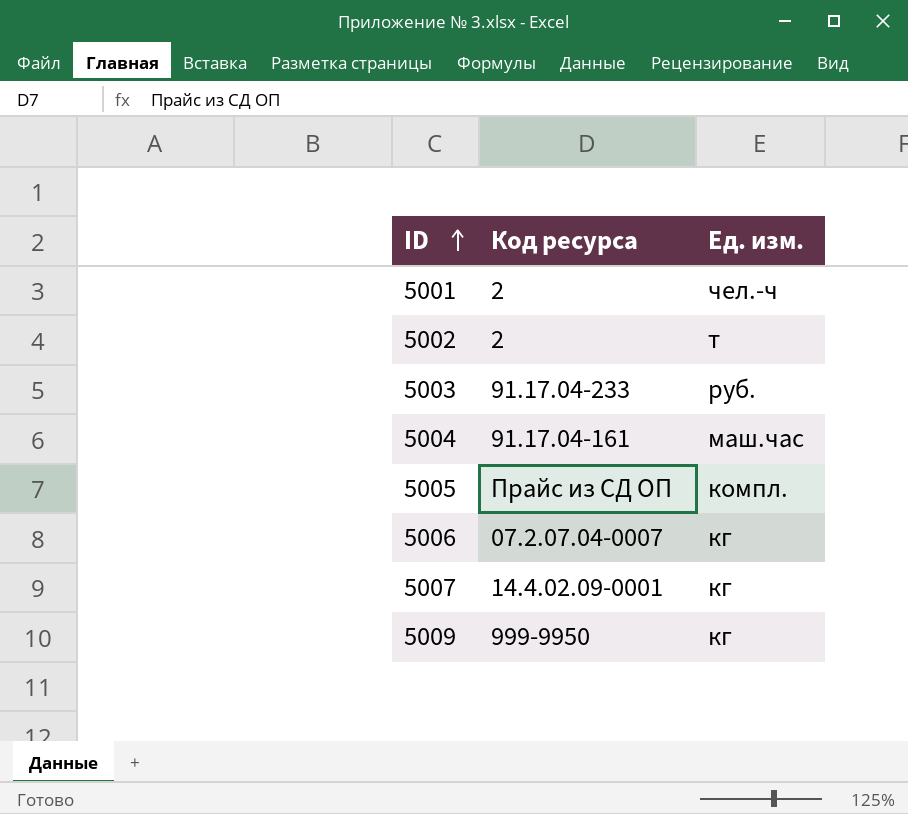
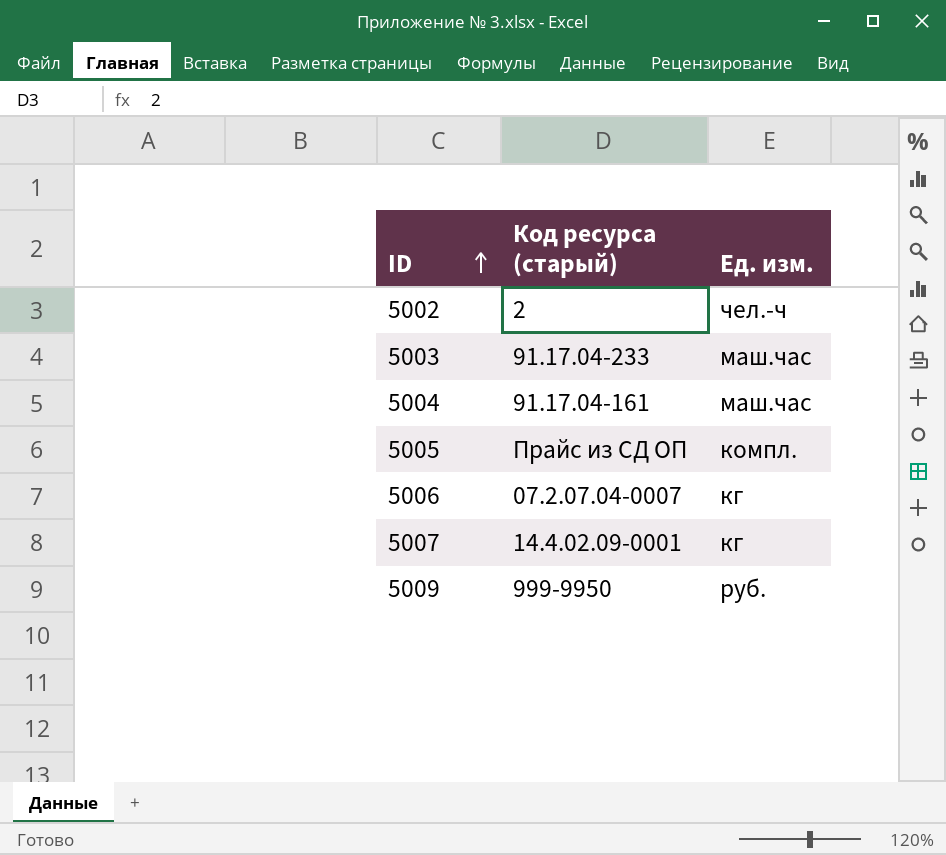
column name: Код ресурса -> Код ресурса (старый)
row 5001: 2 | чел.-ч -> none
5002 | Ед. изм.: т -> чел.-ч
5003 | Ед. изм.: руб. -> маш.час
5009 | Ед. изм.: кг -> руб.

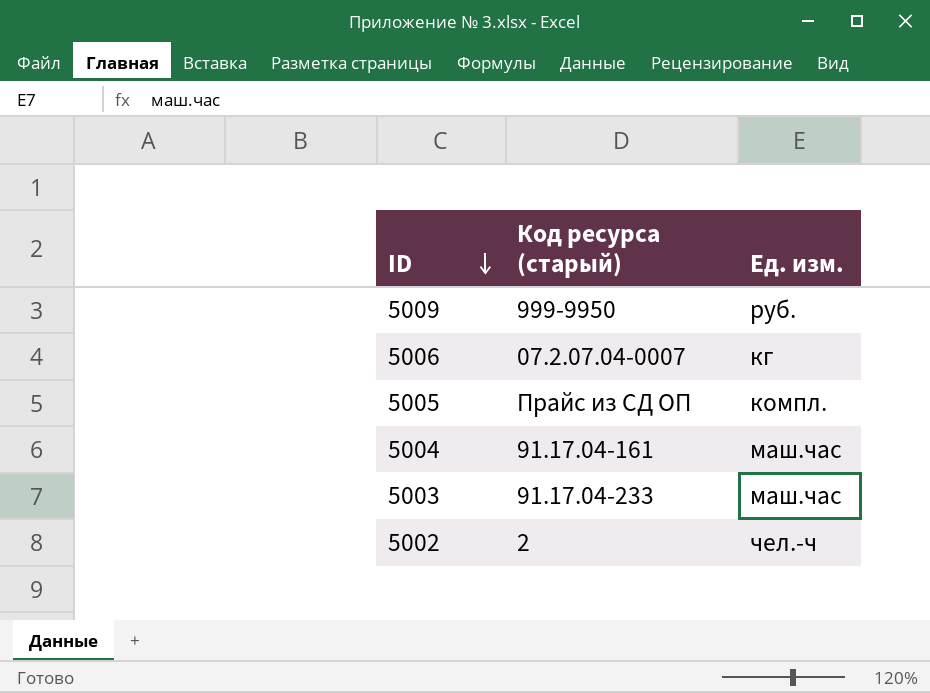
row order: ID ascending -> ID descending
row 5007: 14.4.02.09-0001 | кг -> none

